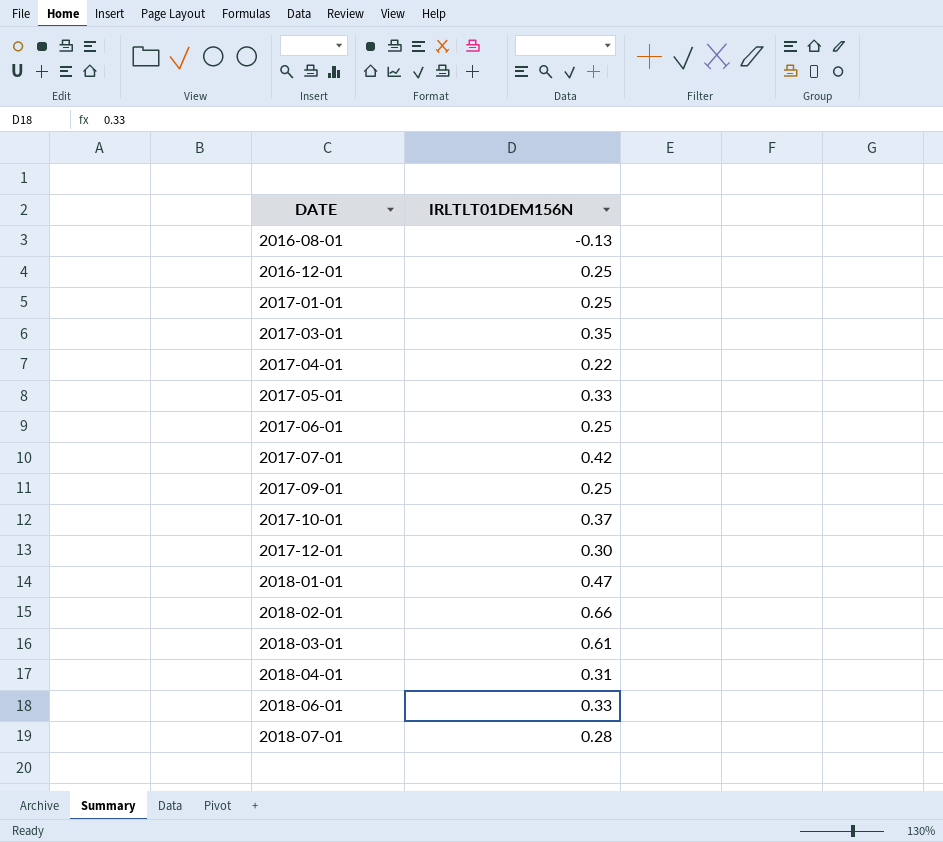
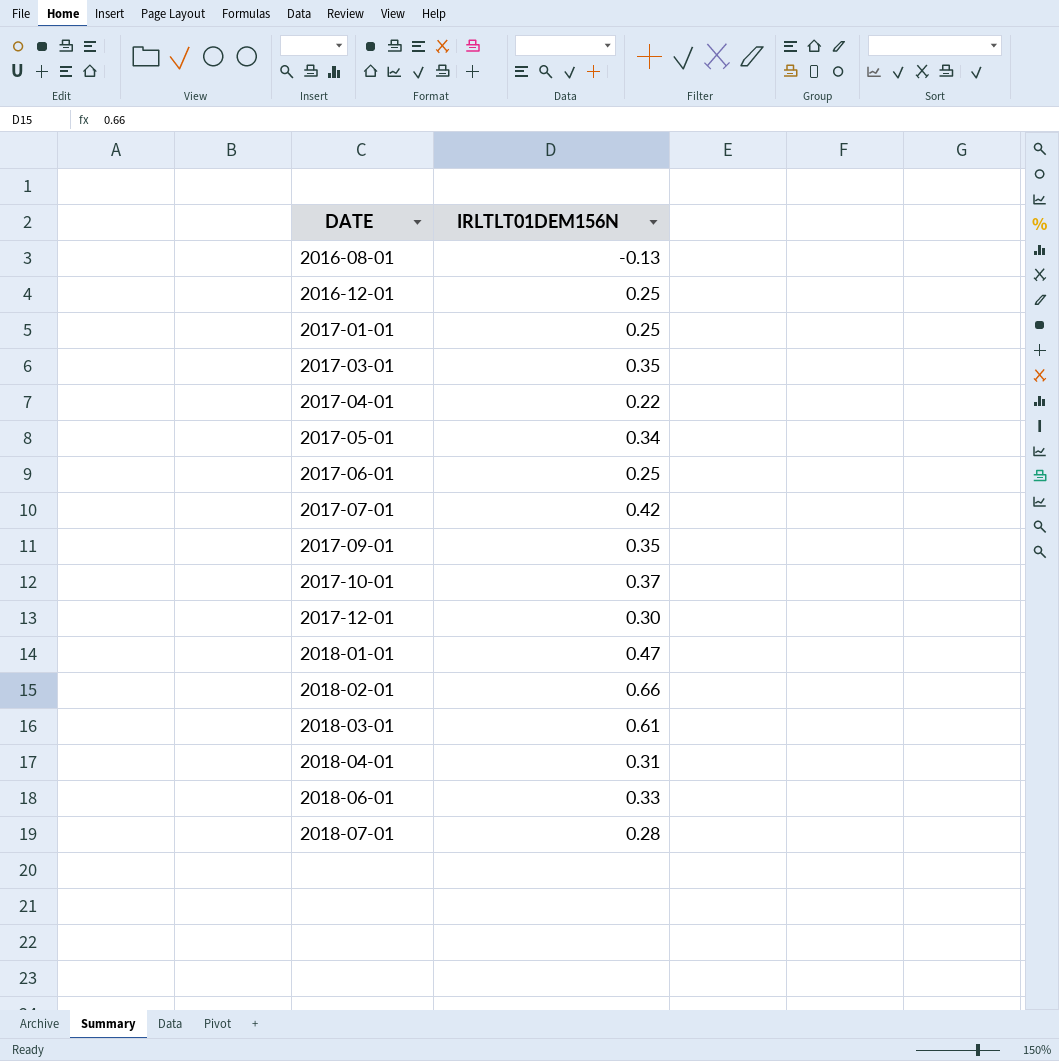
2017-05-01 | IRLTLT01DEM156N: 0.33 -> 0.34
2017-09-01 | IRLTLT01DEM156N: 0.25 -> 0.35

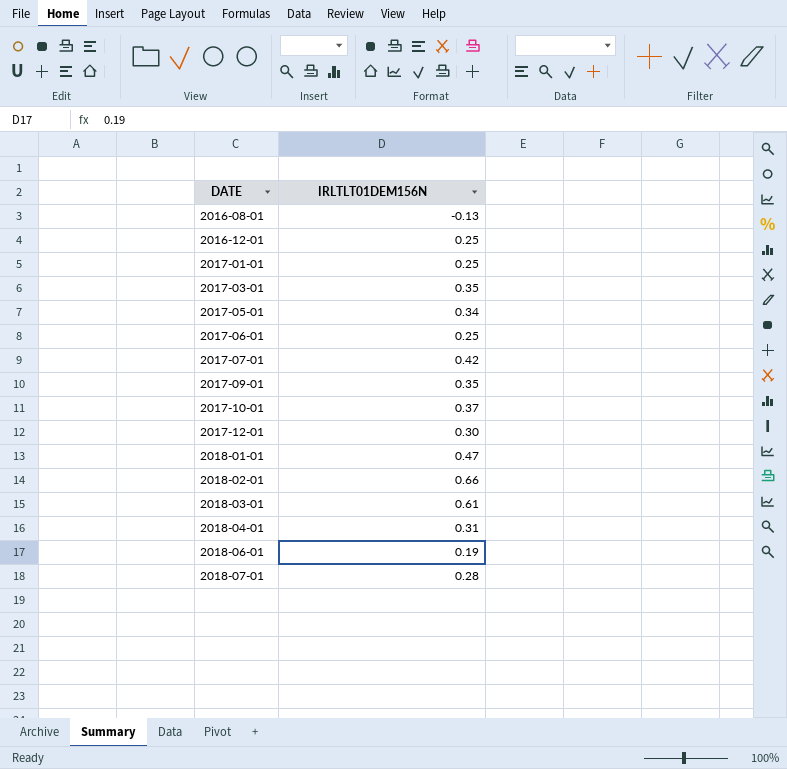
row 2017-04-01: 0.22 -> none
2018-06-01 | IRLTLT01DEM156N: 0.33 -> 0.19

